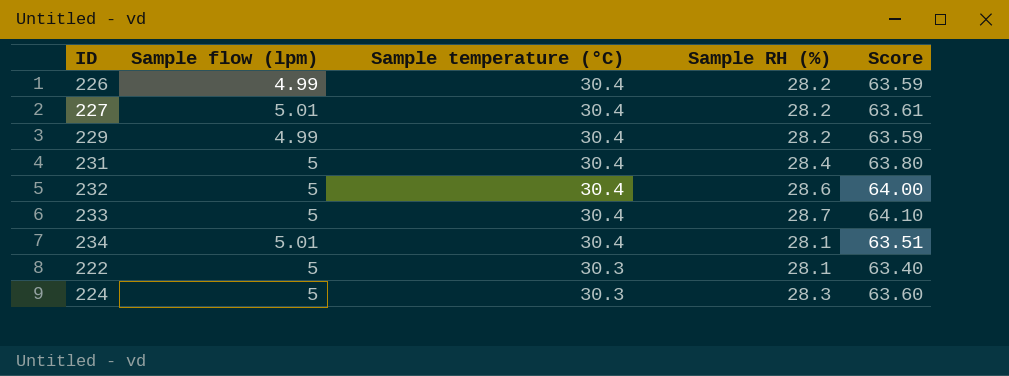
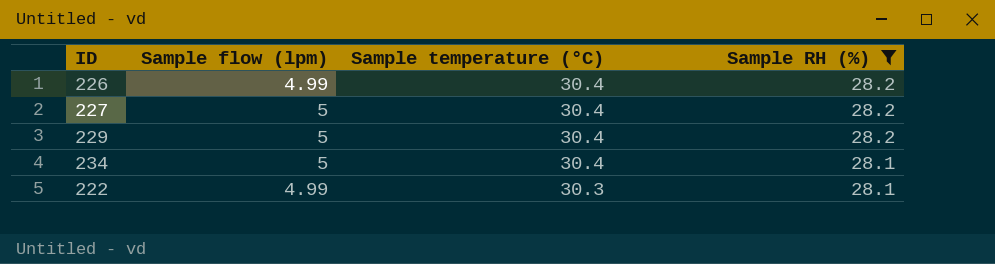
filter: none -> Sample RH (%) <= 28.2
column Score | formula: [Sample flow (lpm)] + [Sample temperature (°C)] + [Sample RH (%)] -> none
227 | Sample flow (lpm): 5.01 -> 5
229 | Sample flow (lpm): 4.99 -> 5
234 | Sample flow (lpm): 5.01 -> 5
222 | Sample flow (lpm): 5 -> 4.99

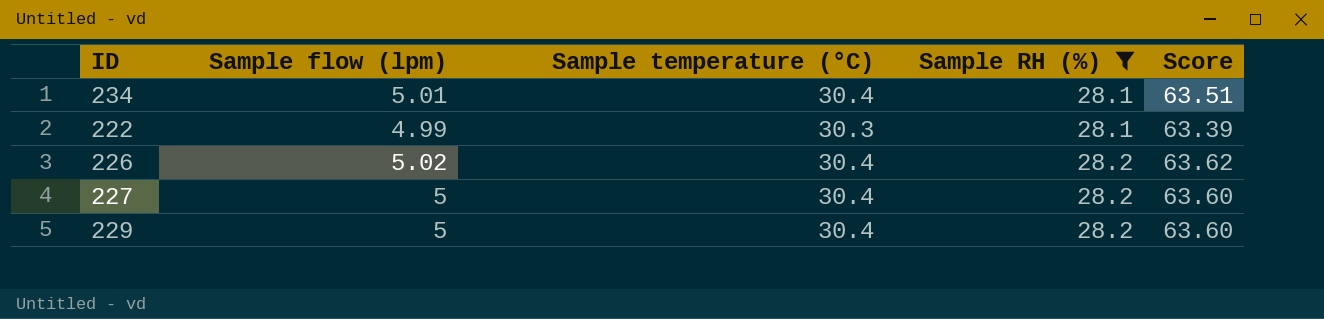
row order: Sample temperature (°C) descending -> Sample RH (%) ascending
column Score | formula: none -> [Sample flow (lpm)] + [Sample temperature (°C)] + [Sample RH (%)]
234 | Sample flow (lpm): 5 -> 5.01
226 | Sample flow (lpm): 4.99 -> 5.02

